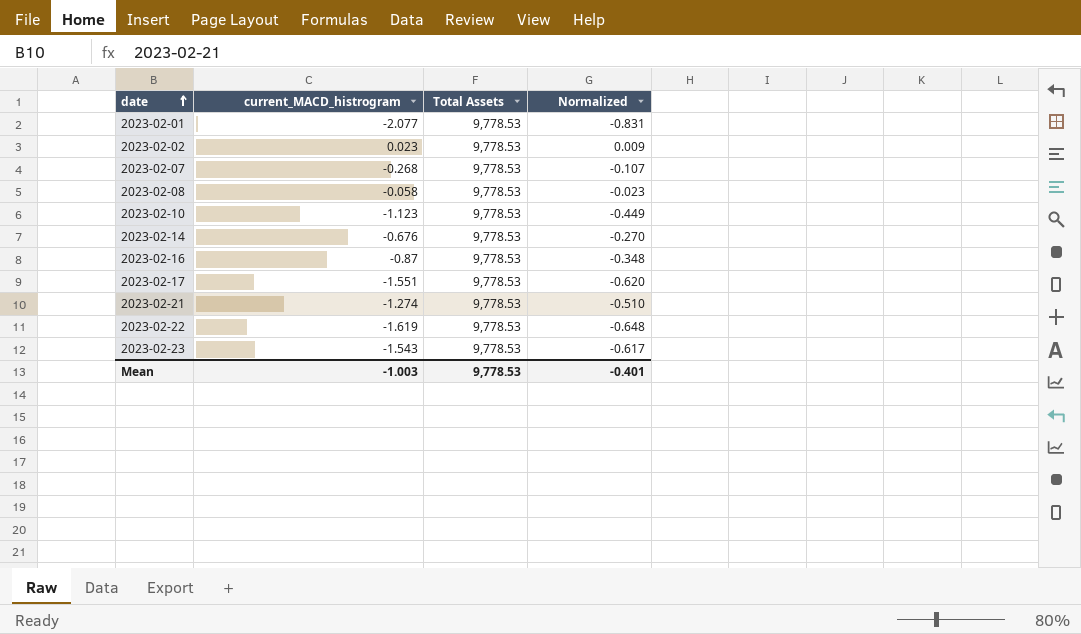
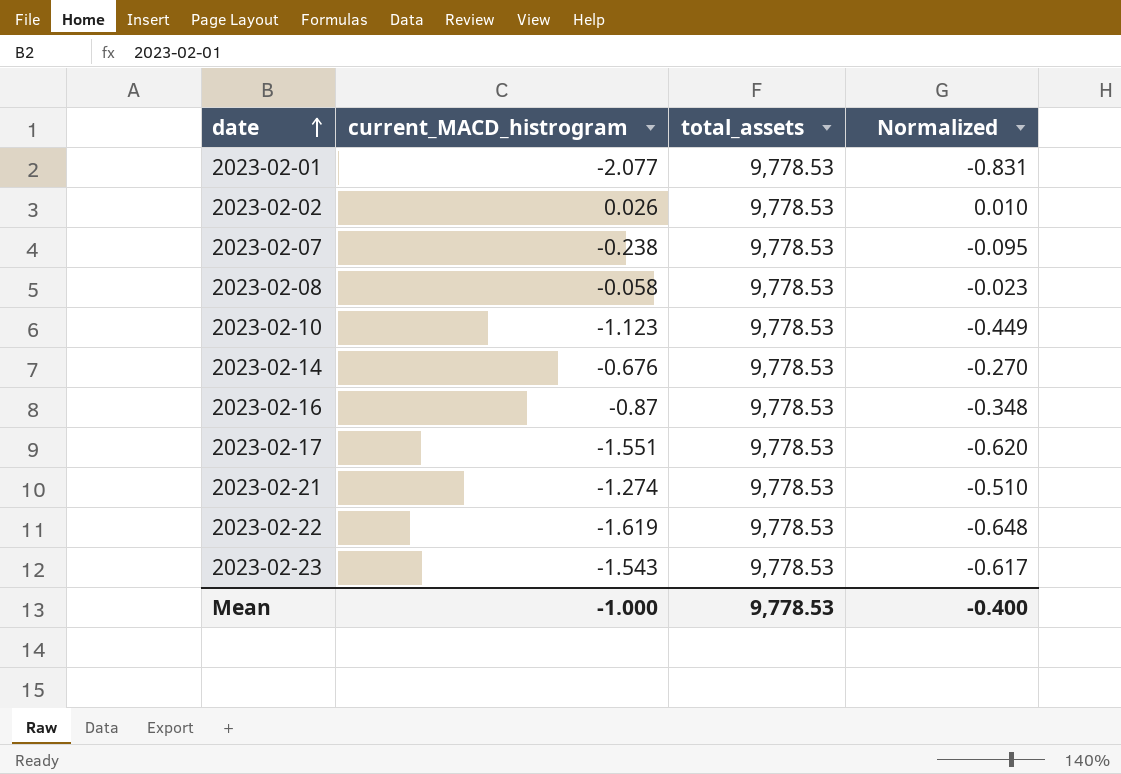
column name: Total Assets -> total_assets
2023-02-02 | current_MACD_histrogram: 0.023 -> 0.026
2023-02-02 | Normalized: 0.009 -> 0.010
2023-02-07 | current_MACD_histrogram: -0.268 -> -0.238
2023-02-07 | Normalized: -0.107 -> -0.095
Mean | current_MACD_histrogram: -1.003 -> -1.000
Mean | Normalized: -0.401 -> -0.400

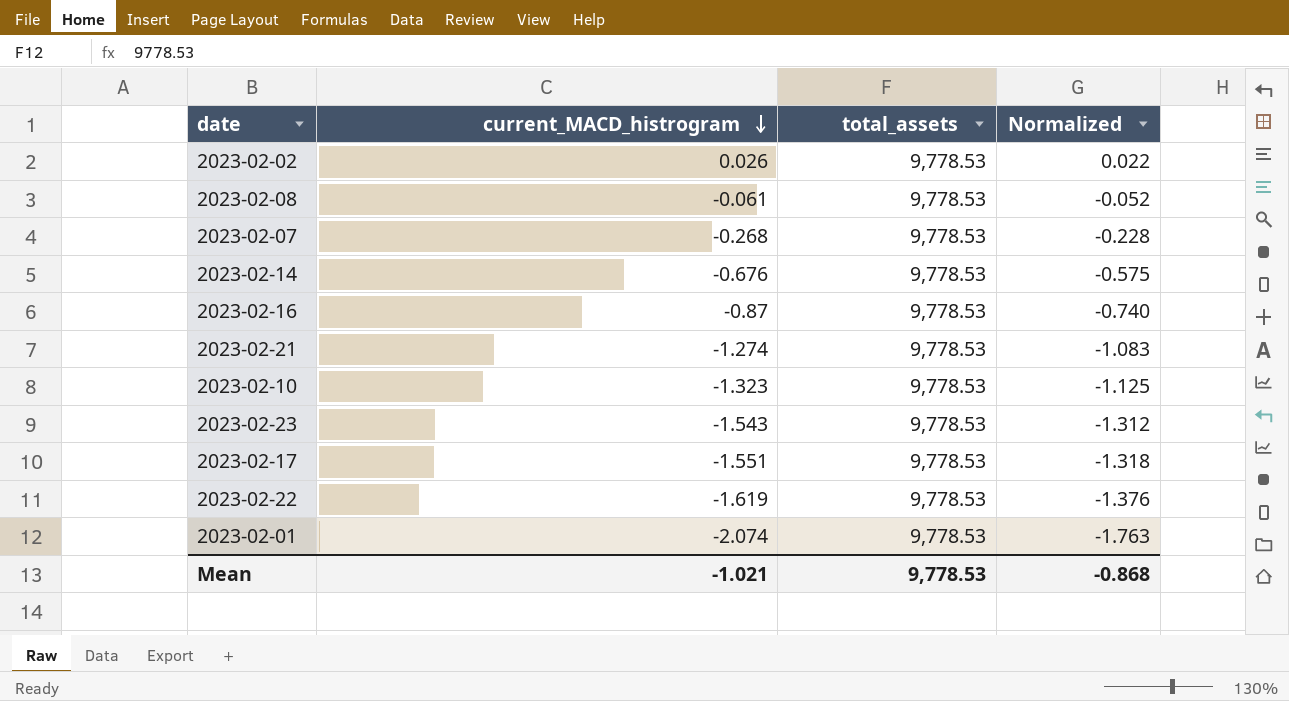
row order: date ascending -> current_MACD_histrogram descending
column Normalized | formula: [current_MACD_histrogram] * 0.4 -> [current_MACD_histrogram] * 0.85
2023-02-08 | current_MACD_histrogram: -0.058 -> -0.061
2023-02-07 | current_MACD_histrogram: -0.238 -> -0.268
2023-02-10 | current_MACD_histrogram: -1.123 -> -1.323
2023-02-01 | current_MACD_histrogram: -2.077 -> -2.074
Mean | current_MACD_histrogram: -1.000 -> -1.021
Mean | Normalized: -0.400 -> -0.868

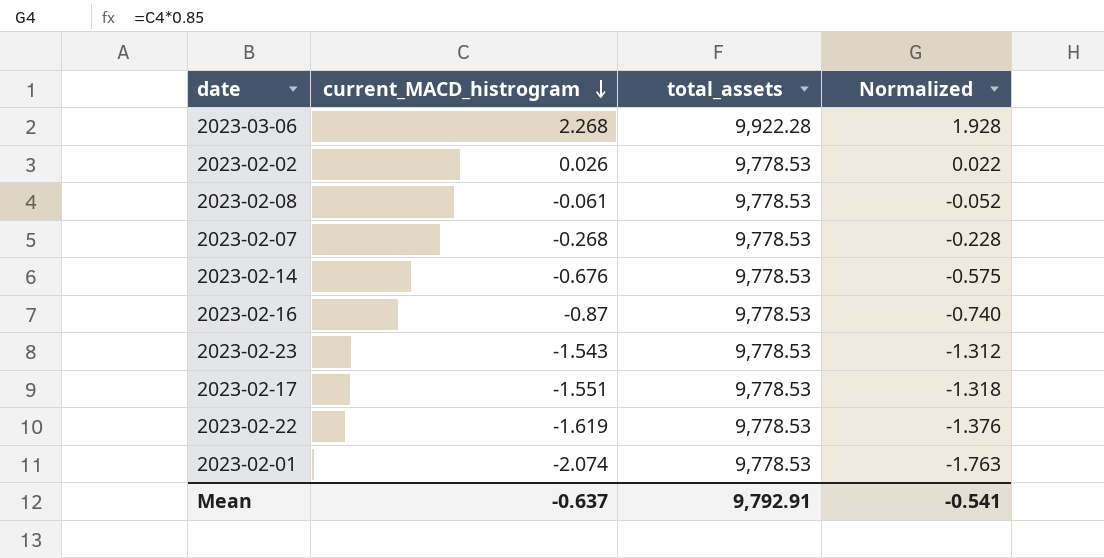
row 2023-02-21: -1.274 | 9,778.53 | -1.083 -> none
row 2023-02-10: -1.323 | 9,778.53 | -1.125 -> none
row 2023-03-06: none -> 2.268 | 9,922.28 | 1.928
Mean | current_MACD_histrogram: -1.021 -> -0.637
Mean | total_assets: 9,778.53 -> 9,792.91
Mean | Normalized: -0.868 -> -0.541

